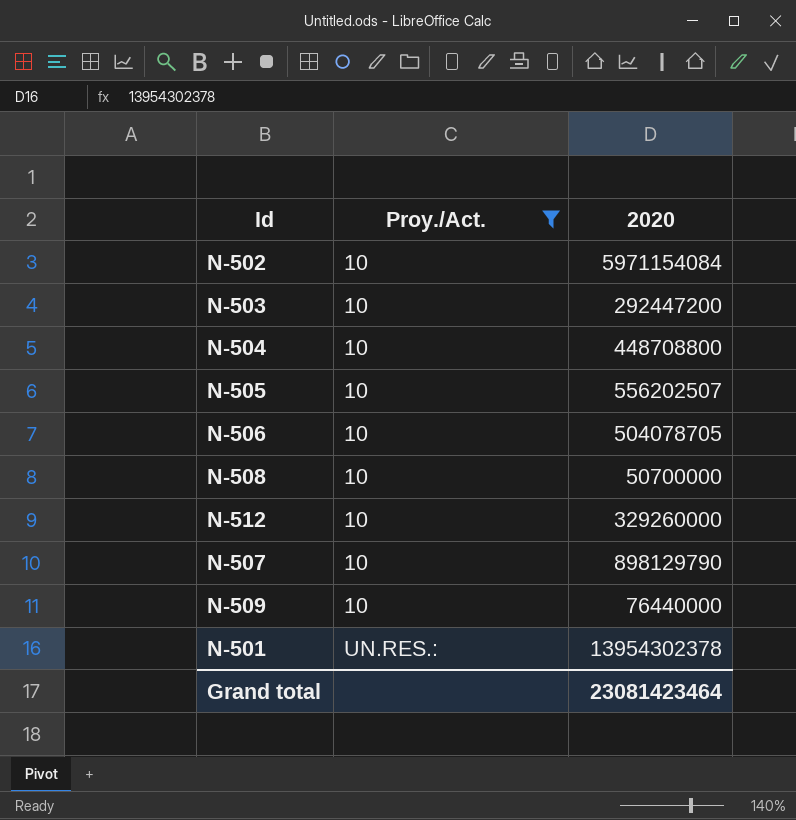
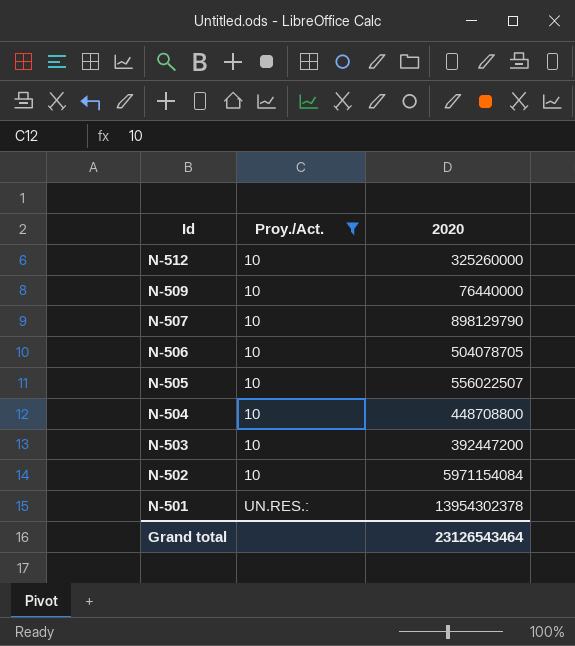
row order: Proy./Act. ascending -> Id descending
row N-508: 10 | 50700000 -> none
N-512 | 2020: 329260000 -> 325260000
N-505 | 2020: 556202507 -> 556022507
N-503 | 2020: 292447200 -> 392447200
Grand total | 2020: 23081423464 -> 23126543464

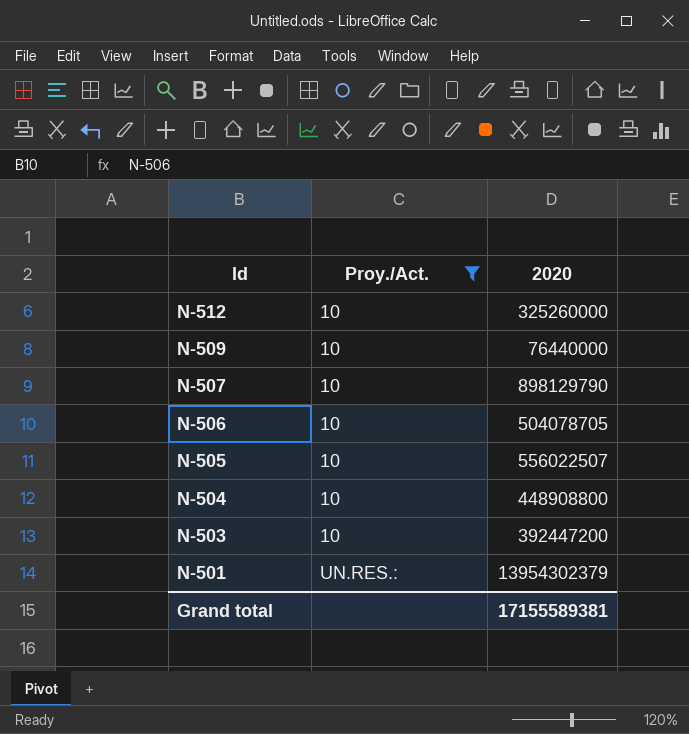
row N-502: 10 | 5971154084 -> none
N-504 | 2020: 448708800 -> 448908800
N-501 | 2020: 13954302378 -> 13954302379
Grand total | 2020: 23126543464 -> 17155589381

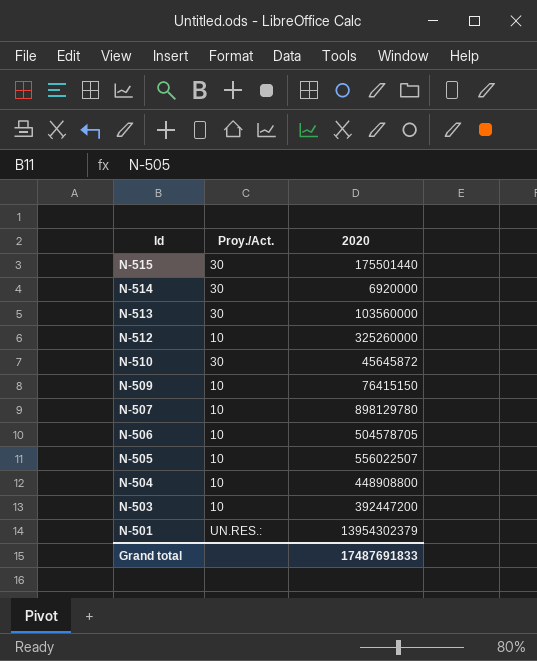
filter: Proy./Act. != 30 -> none
N-509 | 2020: 76440000 -> 76415150
N-507 | 2020: 898129790 -> 898129780
N-506 | 2020: 504078705 -> 504578705
Grand total | 2020: 17155589381 -> 17487691833

